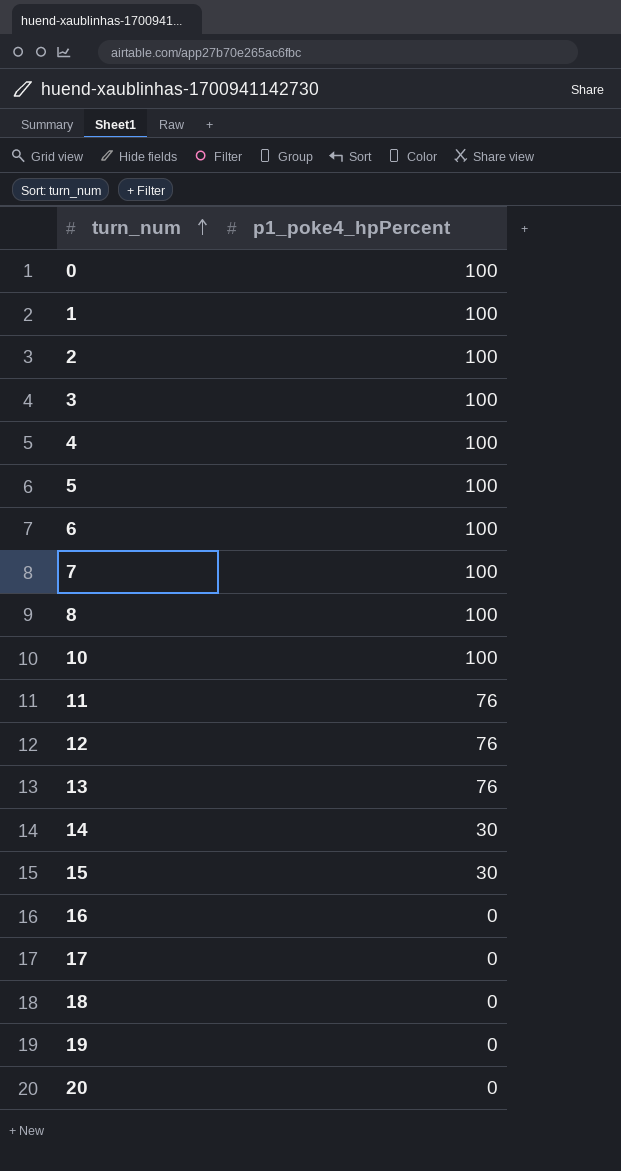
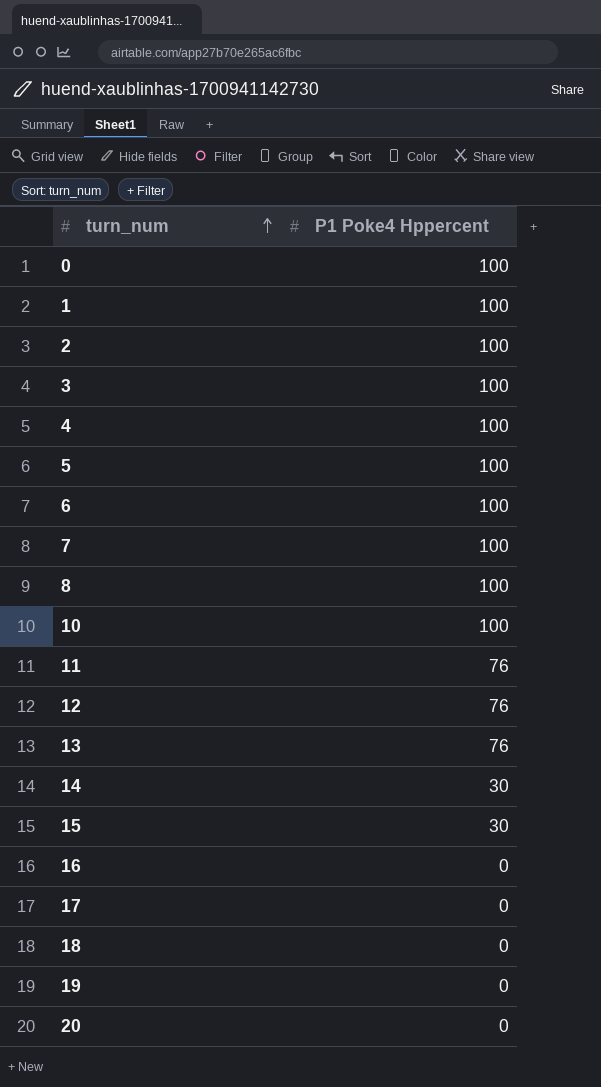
column name: p1_poke4_hpPercent -> P1 Poke4 Hppercent

